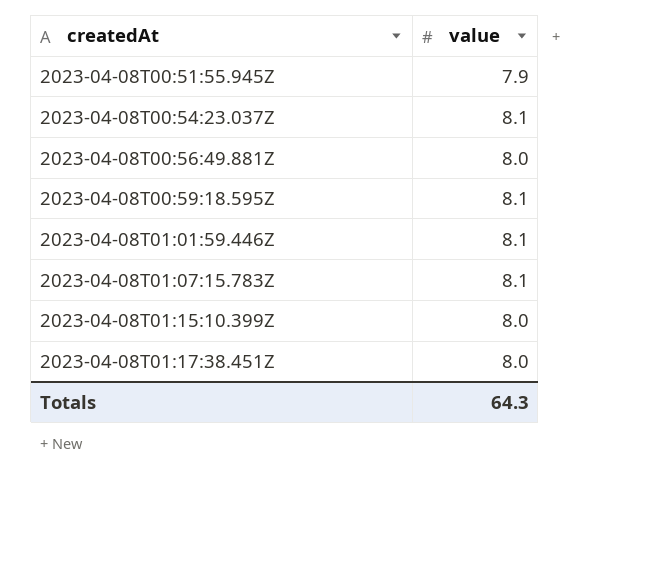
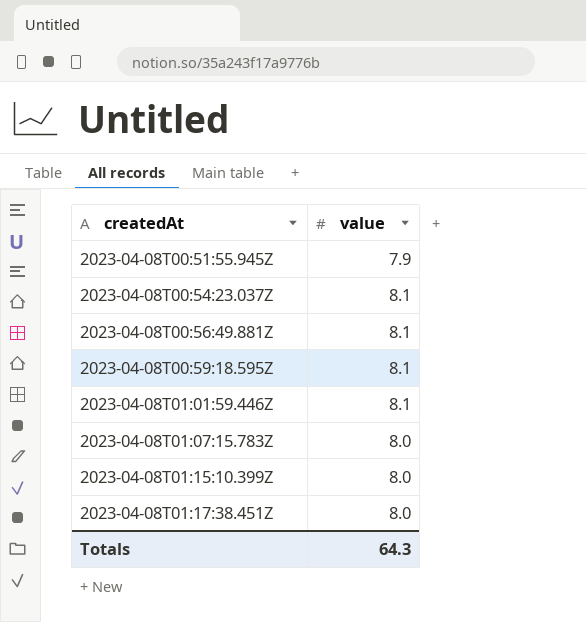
2023-04-08T00:56:49.881Z | value: 8.0 -> 8.1
2023-04-08T01:07:15.783Z | value: 8.1 -> 8.0

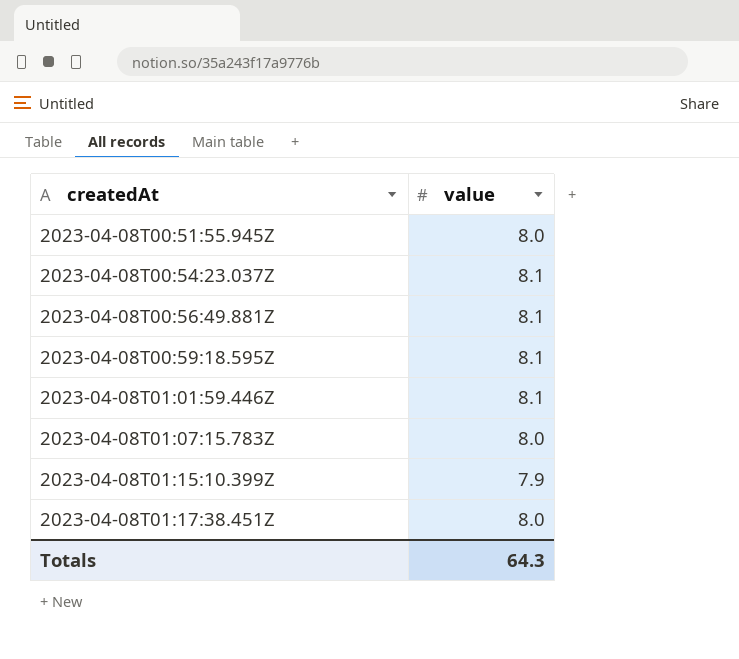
2023-04-08T00:51:55.945Z | value: 7.9 -> 8.0
2023-04-08T01:15:10.399Z | value: 8.0 -> 7.9

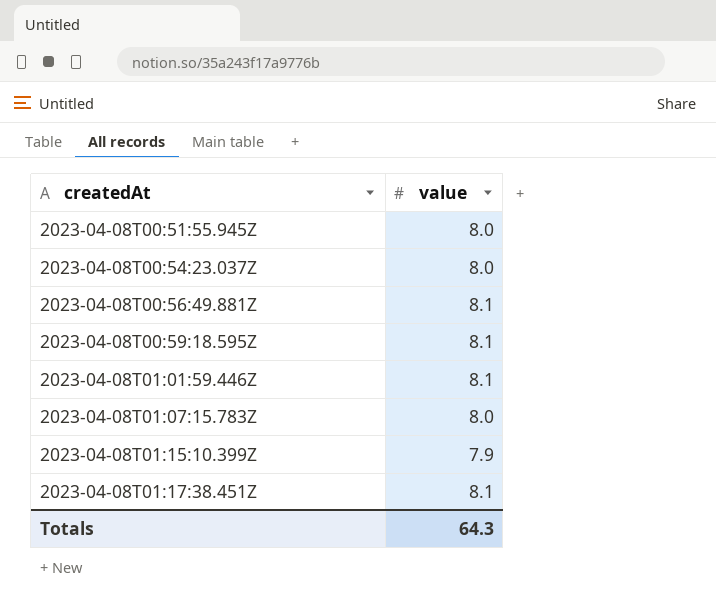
2023-04-08T00:54:23.037Z | value: 8.1 -> 8.0
2023-04-08T01:17:38.451Z | value: 8.0 -> 8.1

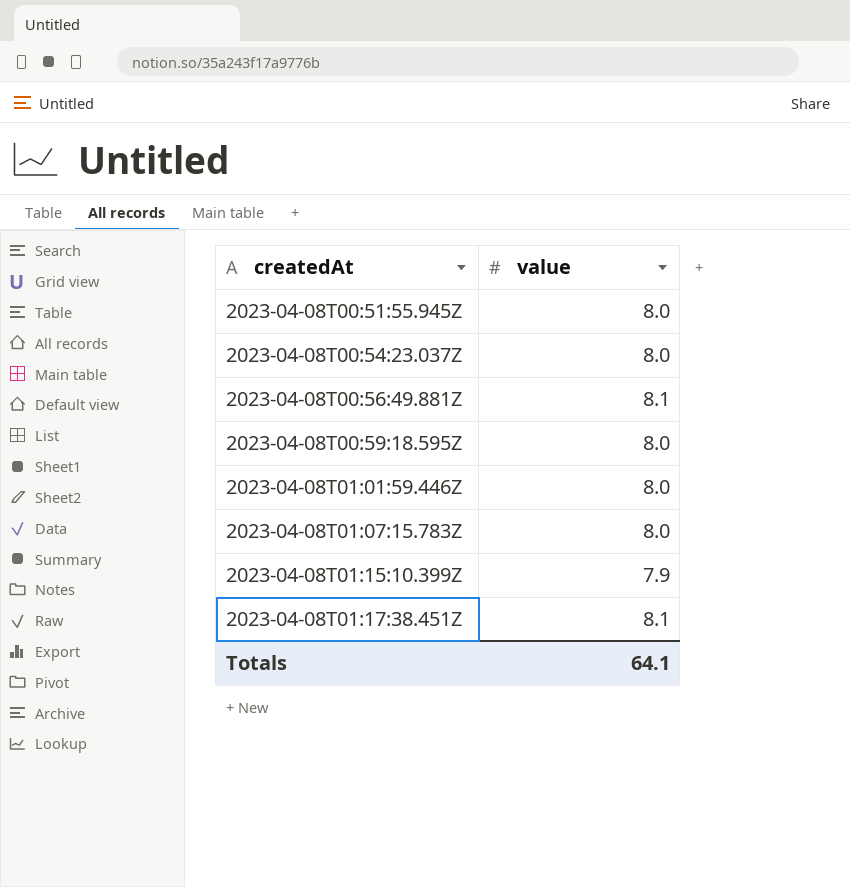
2023-04-08T00:59:18.595Z | value: 8.1 -> 8.0
2023-04-08T01:01:59.446Z | value: 8.1 -> 8.0
Totals | value: 64.3 -> 64.1

